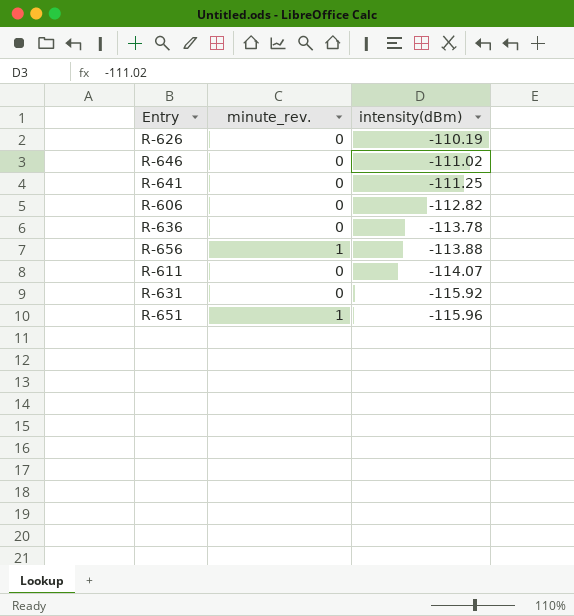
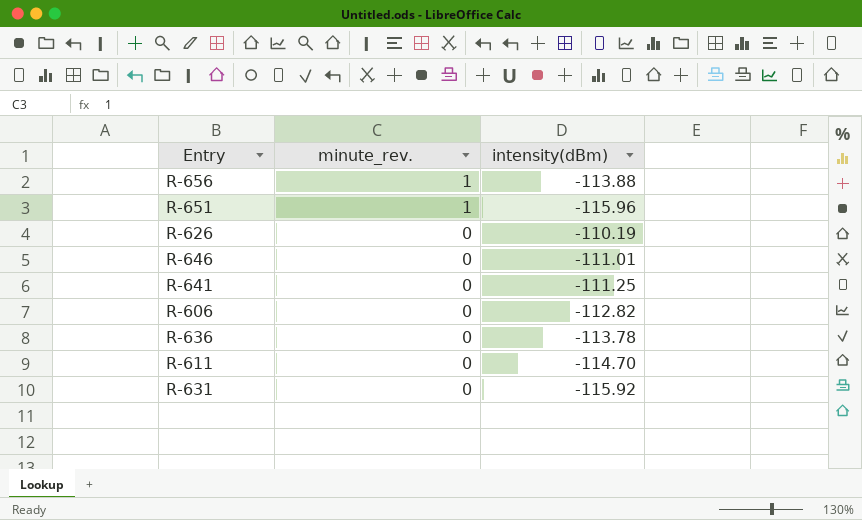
row order: intensity(dBm) descending -> minute_rev. descending
R-646 | intensity(dBm): -111.02 -> -111.01
R-611 | intensity(dBm): -114.07 -> -114.70

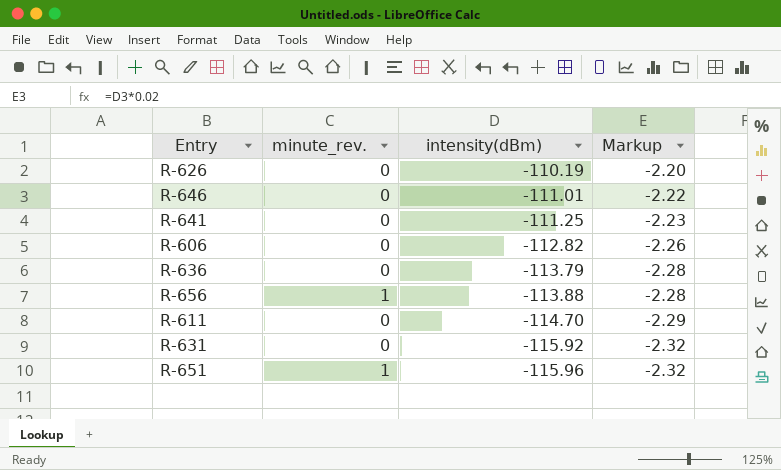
row order: minute_rev. descending -> intensity(dBm) descending
column Markup | formula: none -> [intensity(dBm)] * 0.02
R-636 | intensity(dBm): -113.78 -> -113.79

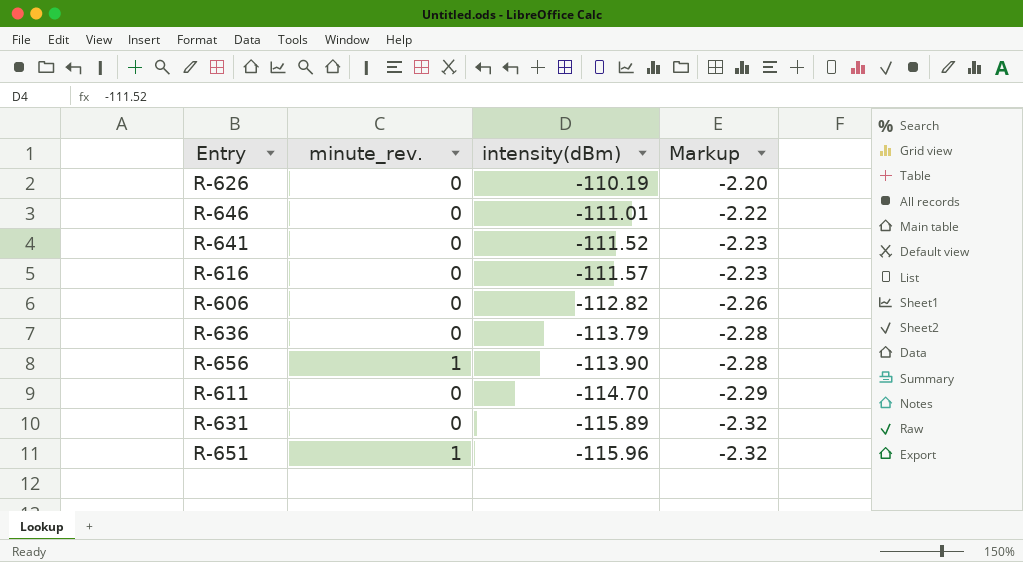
R-641 | intensity(dBm): -111.25 -> -111.52
row R-616: none -> 0 | -111.57 | -2.23
R-656 | intensity(dBm): -113.88 -> -113.90
R-631 | intensity(dBm): -115.92 -> -115.89

